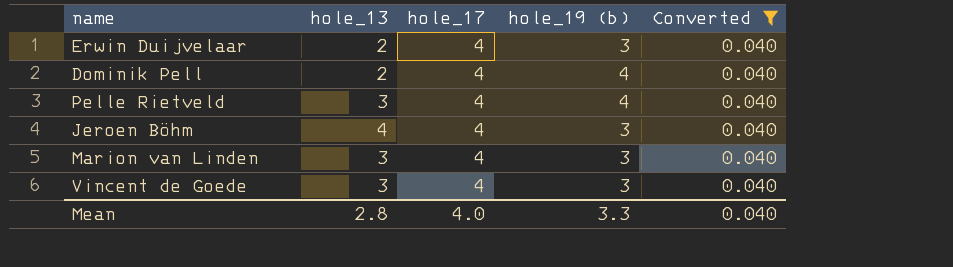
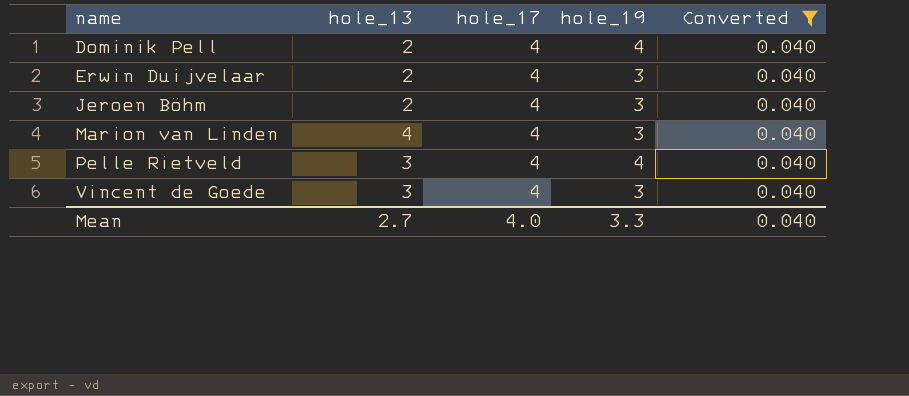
row order: none -> name ascending
column name: hole_19 (b) -> hole_19
Jeroen Böhm | hole_13: 4 -> 2
Marion van Linden | hole_13: 3 -> 4
Mean | hole_13: 2.8 -> 2.7

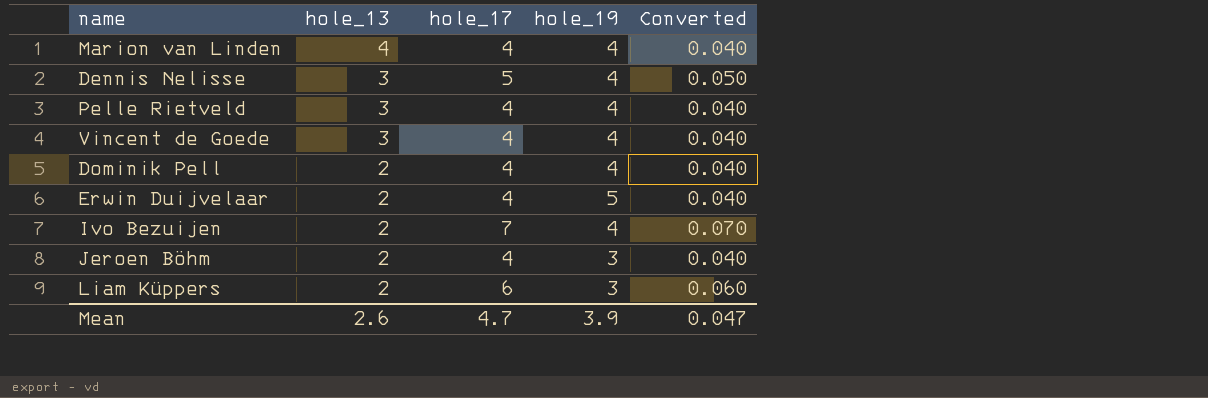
filter: Converted = 0.040 -> none
row order: name ascending -> hole_13 descending
Marion van Linden | hole_19: 3 -> 4
Vincent de Goede | hole_19: 3 -> 4
Erwin Duijvelaar | hole_19: 3 -> 5
Mean | hole_13: 2.7 -> 2.6
Mean | hole_17: 4.0 -> 4.7
Mean | hole_19: 3.3 -> 3.9
Mean | Converted: 0.040 -> 0.047

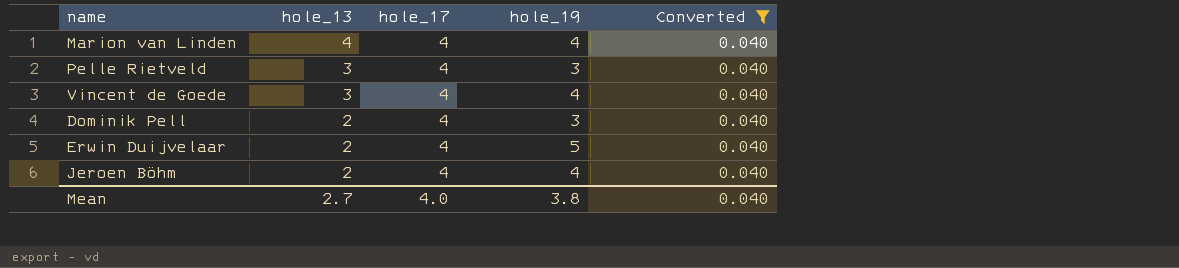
filter: none -> Converted = 0.040
Pelle Rietveld | hole_19: 4 -> 3
Dominik Pell | hole_19: 4 -> 3
Jeroen Böhm | hole_19: 3 -> 4
Mean | hole_13: 2.6 -> 2.7
Mean | hole_17: 4.7 -> 4.0
Mean | hole_19: 3.9 -> 3.8
Mean | Converted: 0.047 -> 0.040

